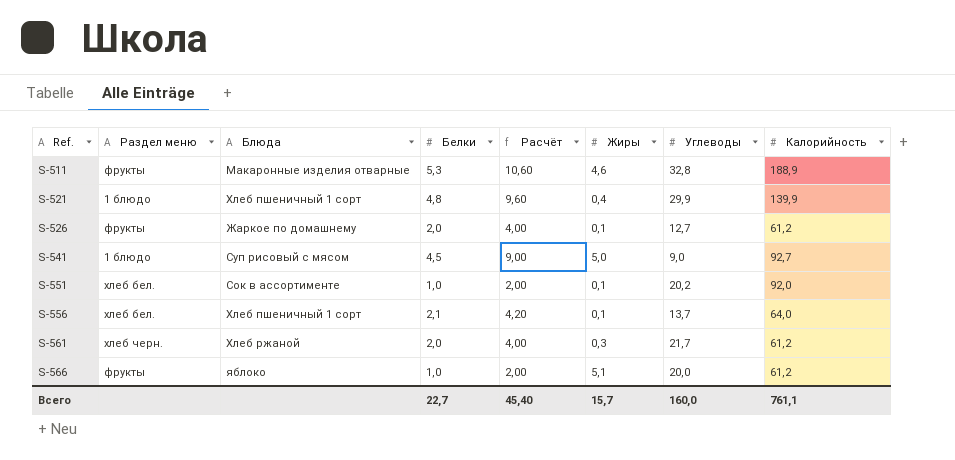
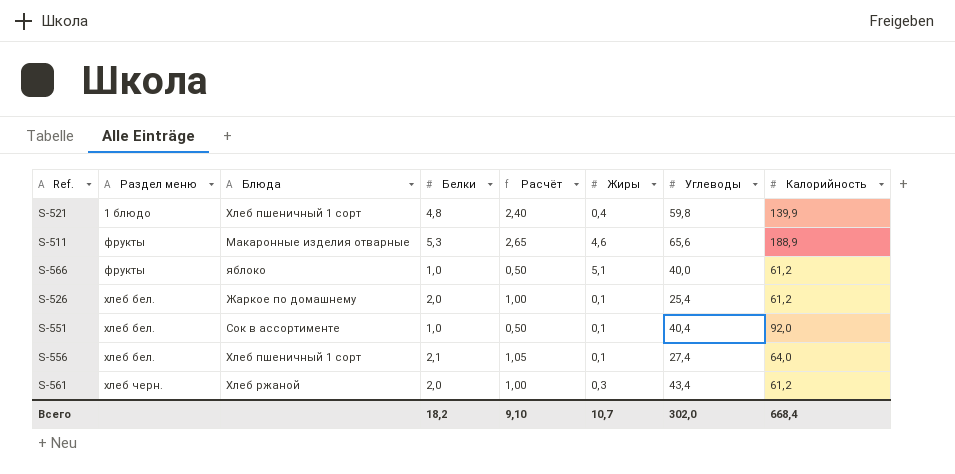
row order: Ref. ascending -> Раздел меню ascending
column Расчёт | formula: [Белки] * 2 -> [Белки] * 0,5
row S-541: 1 блюдо | Суп рисовый с мясом | 4,5 | 9,00 | 5,0 | 9,0 | 92,7 -> none
S-521 | Углеводы: 29,9 -> 59,8
S-511 | Углеводы: 32,8 -> 65,6
S-566 | Углеводы: 20,0 -> 40,0
S-526 | Раздел меню: фрукты -> хлеб бел.
S-526 | Углеводы: 12,7 -> 25,4
S-551 | Углеводы: 20,2 -> 40,4
S-556 | Углеводы: 13,7 -> 27,4
S-561 | Углеводы: 21,7 -> 43,4
Всего | Белки: 22,7 -> 18,2
Всего | Расчёт: 45,40 -> 9,10
Всего | Жиры: 15,7 -> 10,7
Всего | Углеводы: 160,0 -> 302,0
Всего | Калорийность: 761,1 -> 668,4

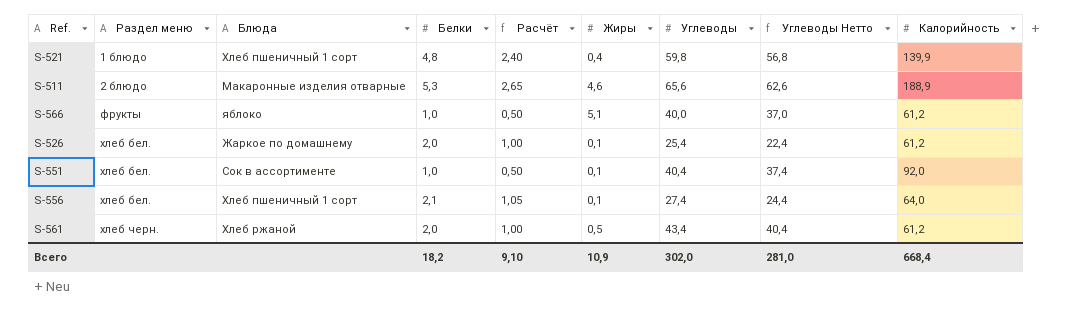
column Углеводы Нетто | formula: none -> [Углеводы] - 3
S-511 | Раздел меню: фрукты -> 2 блюдо
S-561 | Жиры: 0,3 -> 0,5
Всего | Жиры: 10,7 -> 10,9

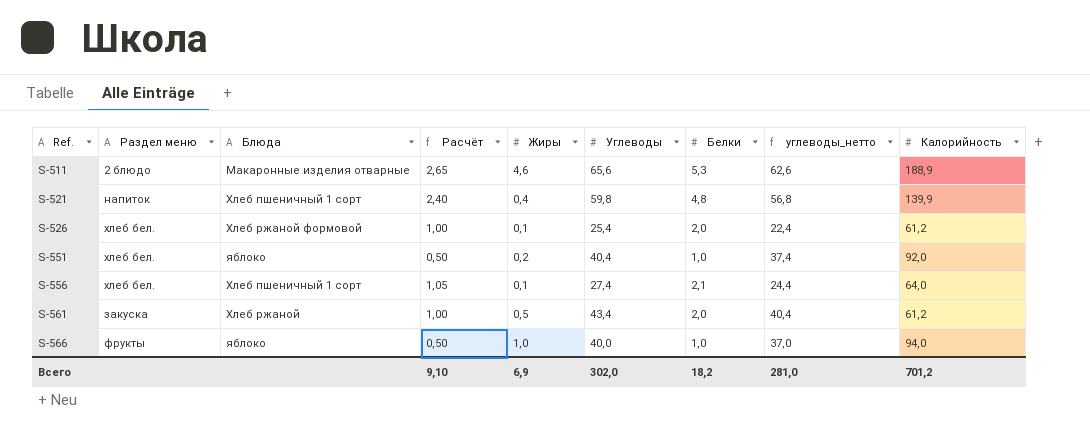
row order: Раздел меню ascending -> Ref. ascending
column Белки | position: 4 -> 7
column name: Углеводы Нетто -> углеводы_нетто
S-521 | Раздел меню: 1 блюдо -> напиток
S-526 | Блюда: Жаркое по домашнему -> Хлеб ржаной формовой
S-551 | Блюда: Сок в ассортименте -> яблоко
S-551 | Жиры: 0,1 -> 0,2
S-561 | Раздел меню: хлеб черн. -> закуска
S-566 | Жиры: 5,1 -> 1,0
S-566 | Калорийность: 61,2 -> 94,0
Всего | Жиры: 10,9 -> 6,9
Всего | Калорийность: 668,4 -> 701,2

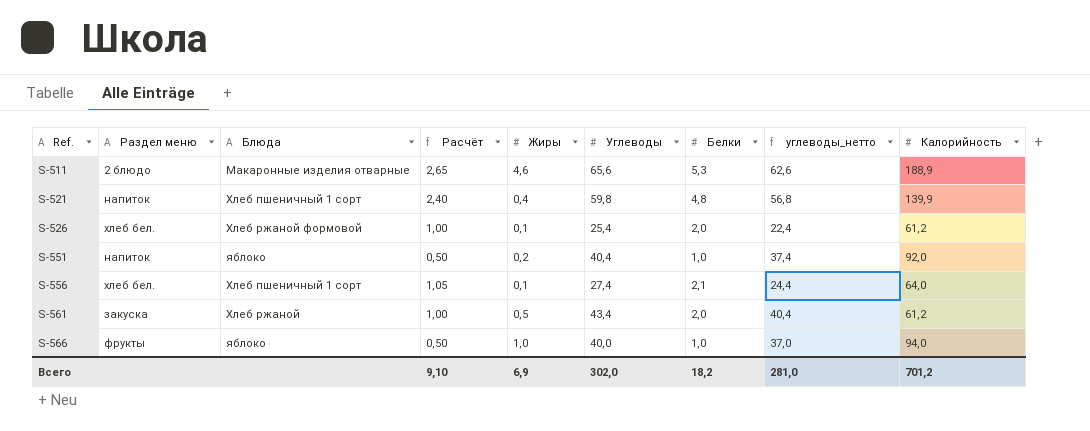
S-551 | Раздел меню: хлеб бел. -> напиток

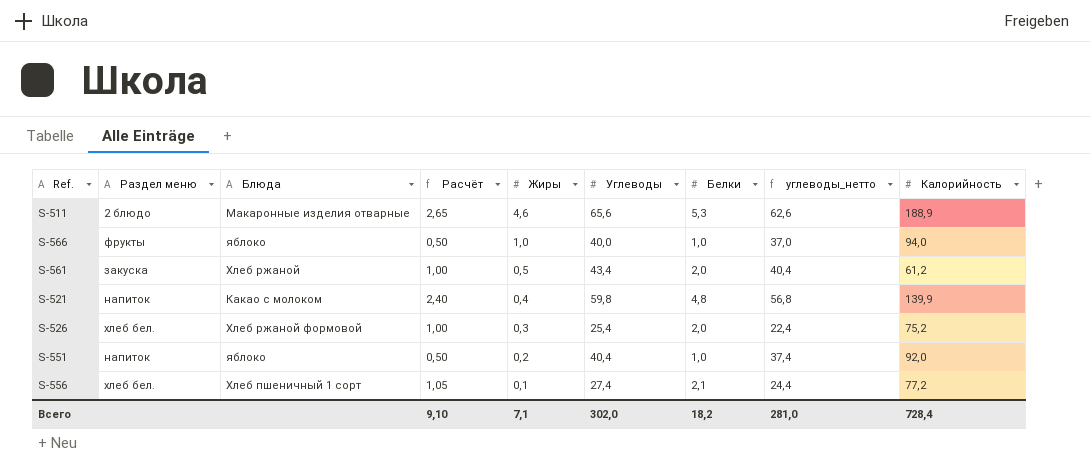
row order: Ref. ascending -> Жиры descending
S-521 | Блюда: Хлеб пшеничный 1 сорт -> Какао с молоком
S-526 | Жиры: 0,1 -> 0,3
S-526 | Калорийность: 61,2 -> 75,2
S-556 | Калорийность: 64,0 -> 77,2
Всего | Жиры: 6,9 -> 7,1
Всего | Калорийность: 701,2 -> 728,4

